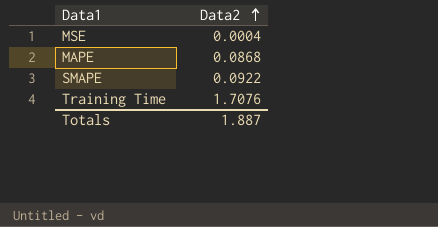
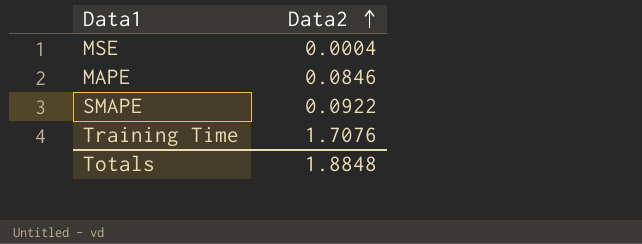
MAPE | Data2: 0.0868 -> 0.0846
Totals | Data2: 1.887 -> 1.8848

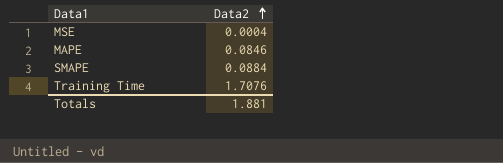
SMAPE | Data2: 0.0922 -> 0.0884
Totals | Data2: 1.8848 -> 1.881

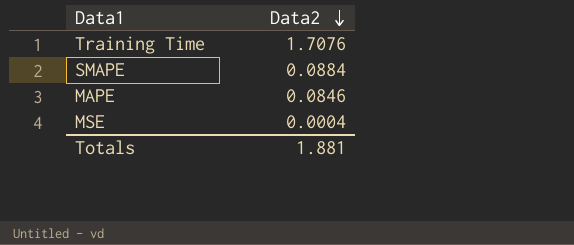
row order: Data2 ascending -> Data2 descending

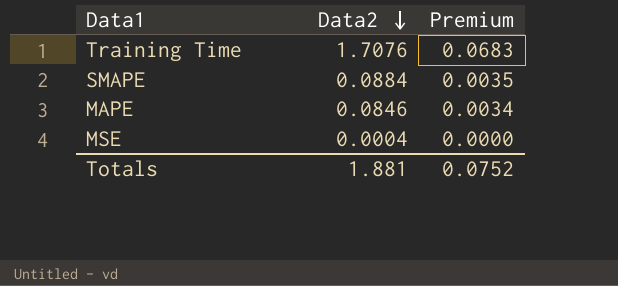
column Premium | formula: none -> [Data2] * 0.04

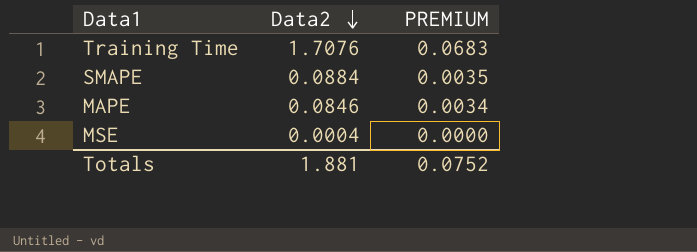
column name: Premium -> PREMIUM

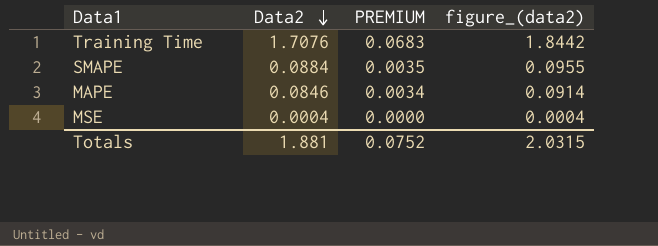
column figure_(data2) | formula: none -> [Data2] * 1.08

